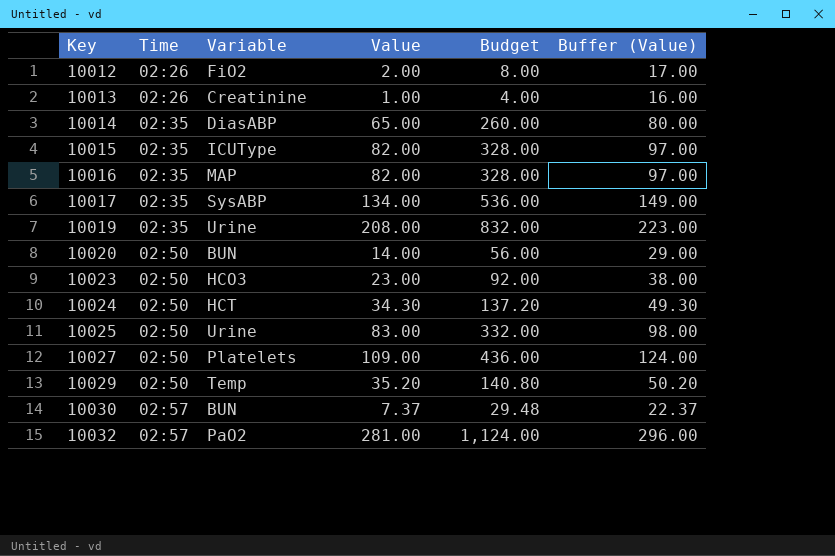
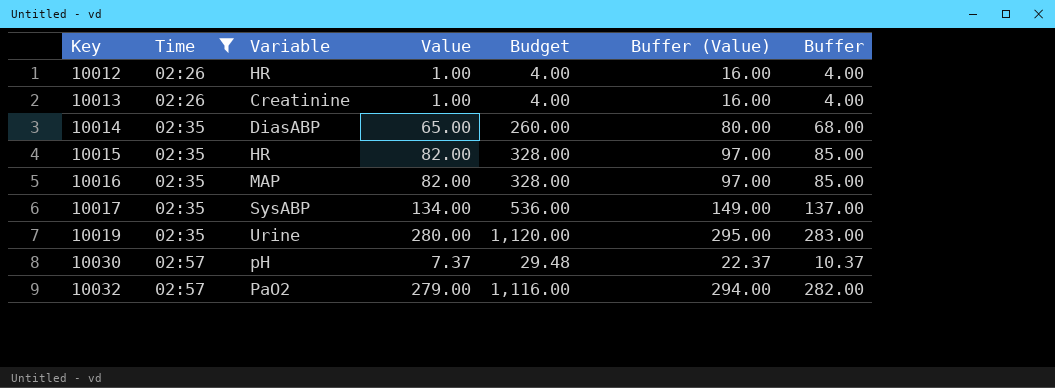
filter: none -> Time != 02:50
column Buffer | formula: none -> [Value] + 3
10012 | Variable: FiO2 -> HR
10012 | Value: 2.00 -> 1.00
10012 | Budget: 8.00 -> 4.00
10012 | Buffer (Value): 17.00 -> 16.00
10015 | Variable: ICUType -> HR
10019 | Value: 208.00 -> 280.00
10019 | Budget: 832.00 -> 1,120.00
10019 | Buffer (Value): 223.00 -> 295.00
10030 | Variable: BUN -> pH
10032 | Value: 281.00 -> 279.00
10032 | Budget: 1,124.00 -> 1,116.00
10032 | Buffer (Value): 296.00 -> 294.00

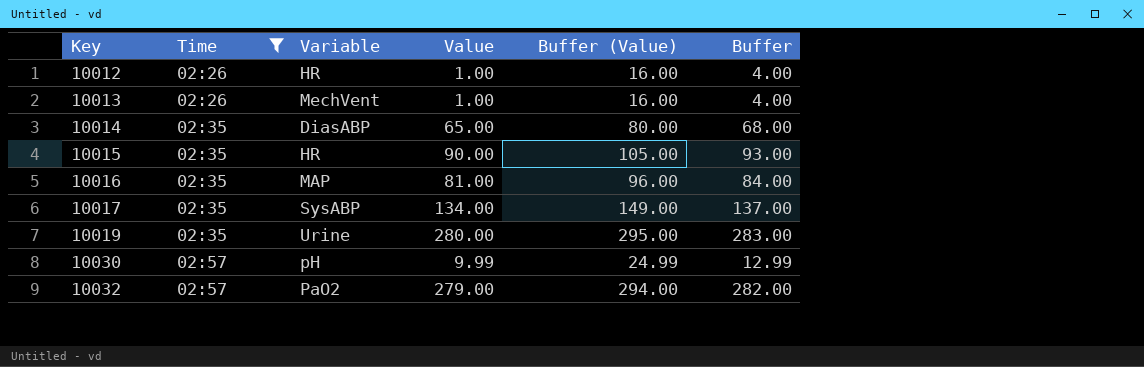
column Budget | formula: [Value] * 4 -> none
10013 | Variable: Creatinine -> MechVent
10015 | Value: 82.00 -> 90.00
10015 | Buffer (Value): 97.00 -> 105.00
10015 | Buffer: 85.00 -> 93.00
10016 | Value: 82.00 -> 81.00
10016 | Buffer (Value): 97.00 -> 96.00
10016 | Buffer: 85.00 -> 84.00
10030 | Value: 7.37 -> 9.99
10030 | Buffer (Value): 22.37 -> 24.99
10030 | Buffer: 10.37 -> 12.99

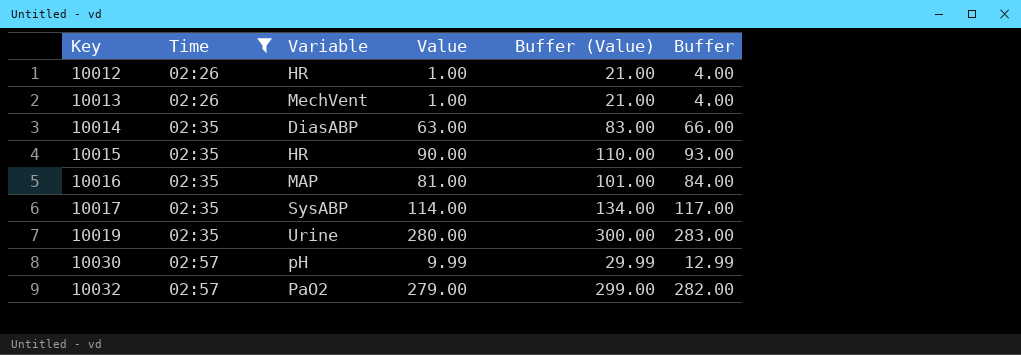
column Buffer (Value) | formula: [Value] + 15 -> [Value] + 20
10014 | Value: 65.00 -> 63.00
10014 | Buffer: 68.00 -> 66.00
10017 | Value: 134.00 -> 114.00
10017 | Buffer: 137.00 -> 117.00

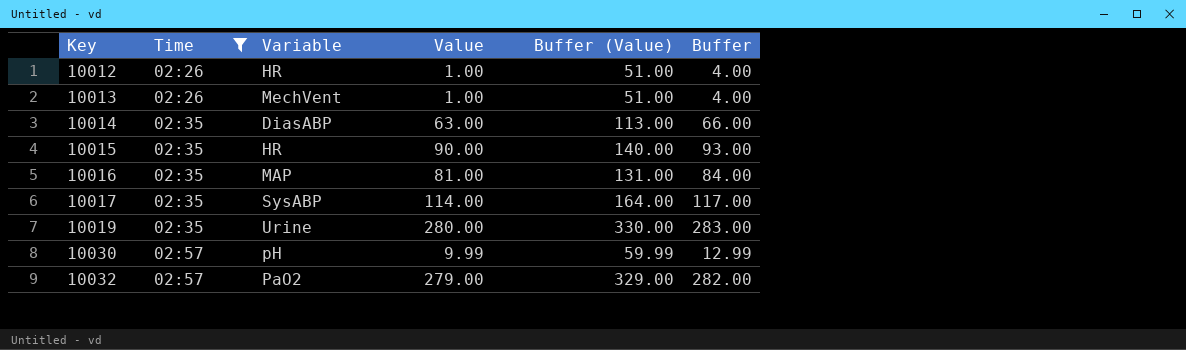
column Buffer (Value) | formula: [Value] + 20 -> [Value] + 50

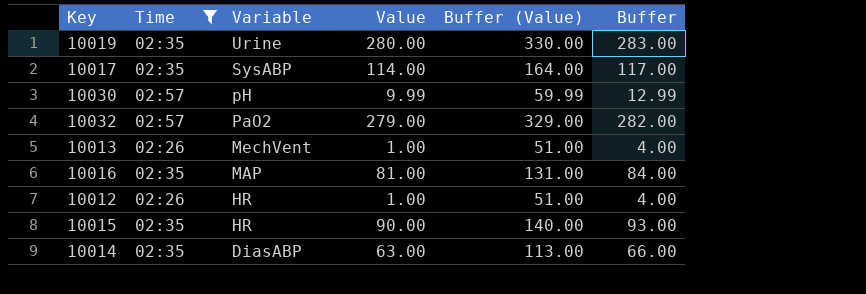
row order: Key ascending -> Variable descending

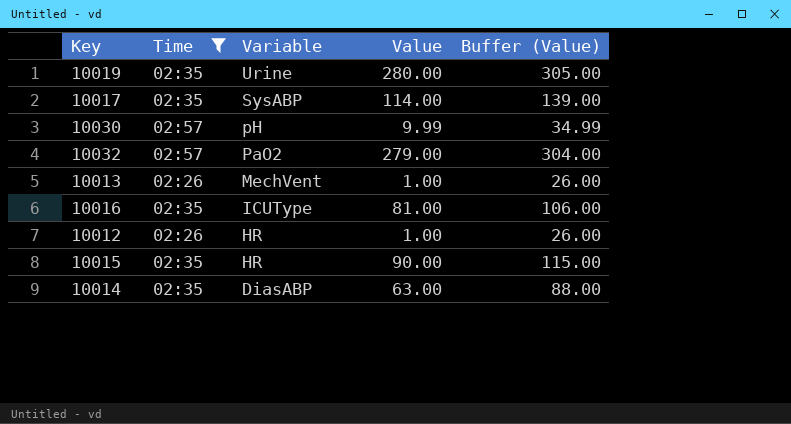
column Buffer | formula: [Value] + 3 -> none
column Buffer (Value) | formula: [Value] + 50 -> [Value] + 25
10016 | Variable: MAP -> ICUType

